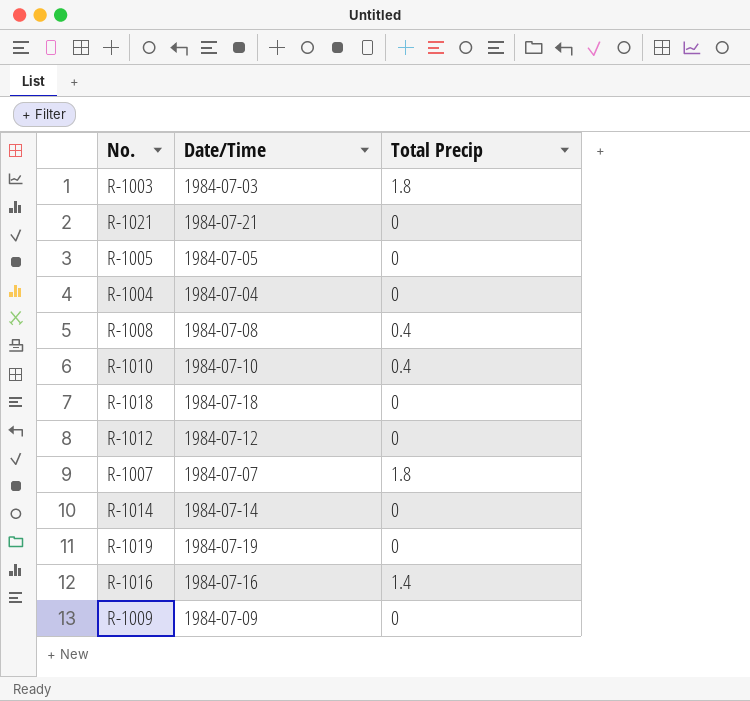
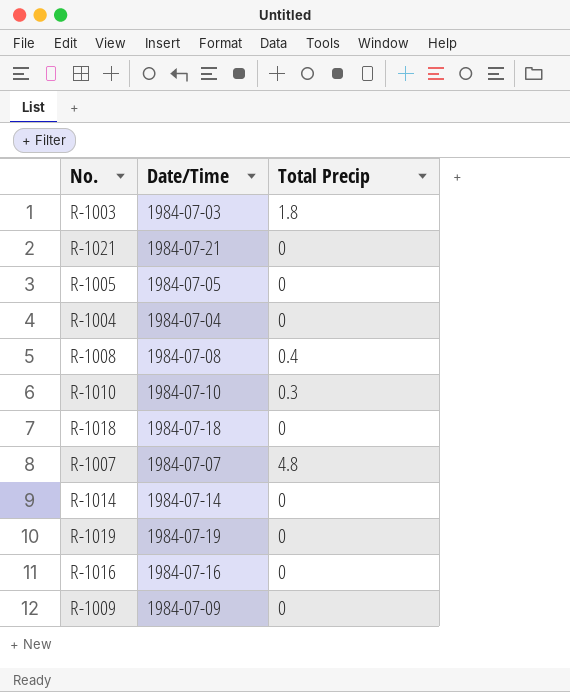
row R-1012: 1984-07-12 | 0 -> none
R-1010 | Total Precip: 0.4 -> 0.3
R-1007 | Total Precip: 1.8 -> 4.8
R-1016 | Total Precip: 1.4 -> 0

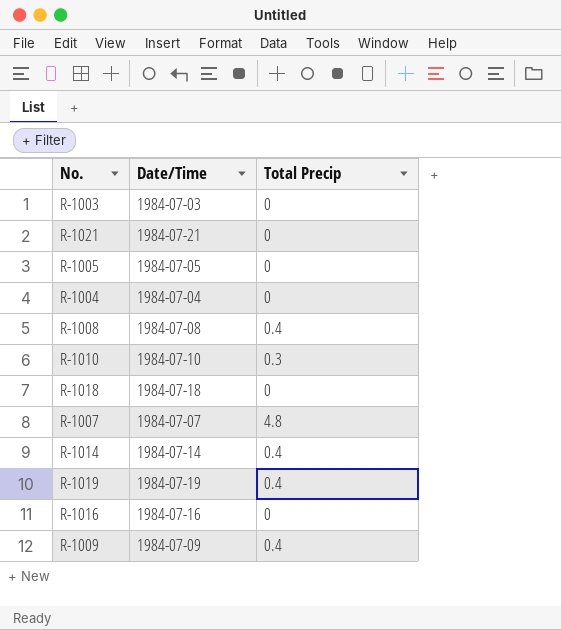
R-1003 | Total Precip: 1.8 -> 0
R-1014 | Total Precip: 0 -> 0.4
R-1019 | Total Precip: 0 -> 0.4
R-1009 | Total Precip: 0 -> 0.4

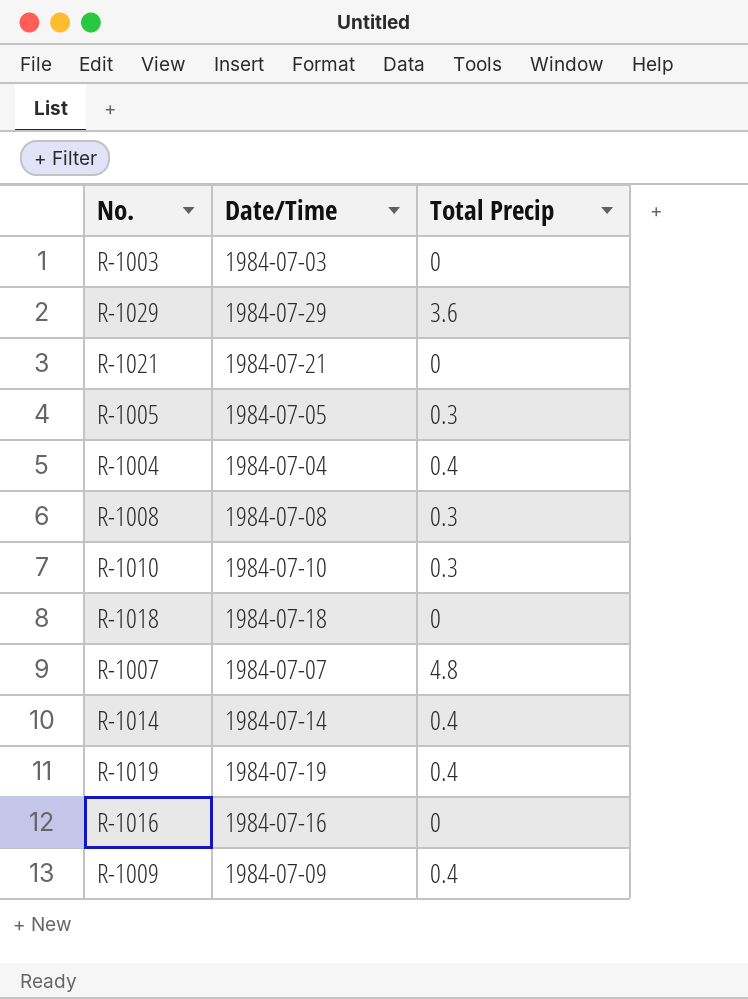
row R-1029: none -> 1984-07-29 | 3.6
R-1005 | Total Precip: 0 -> 0.3
R-1004 | Total Precip: 0 -> 0.4
R-1008 | Total Precip: 0.4 -> 0.3

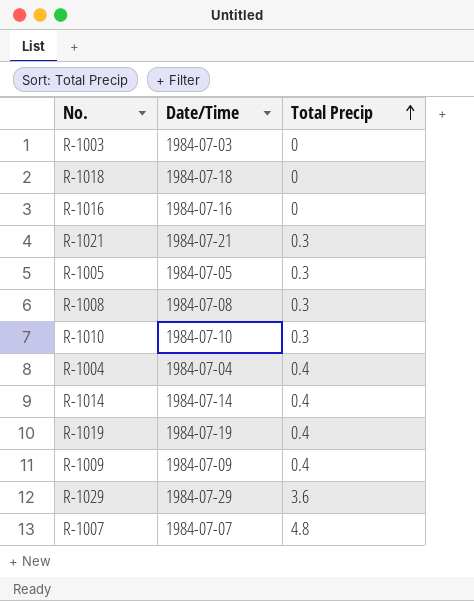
row order: none -> Total Precip ascending
R-1021 | Total Precip: 0 -> 0.3

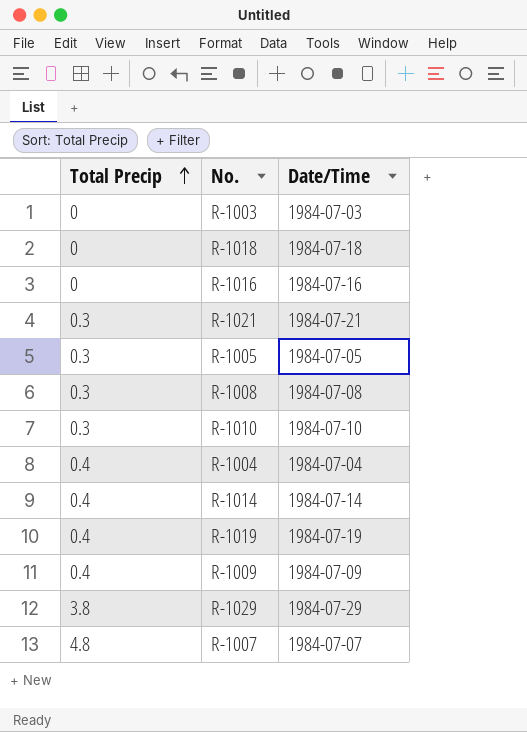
column Total Precip | position: 3 -> 1
R-1029 | Total Precip: 3.6 -> 3.8

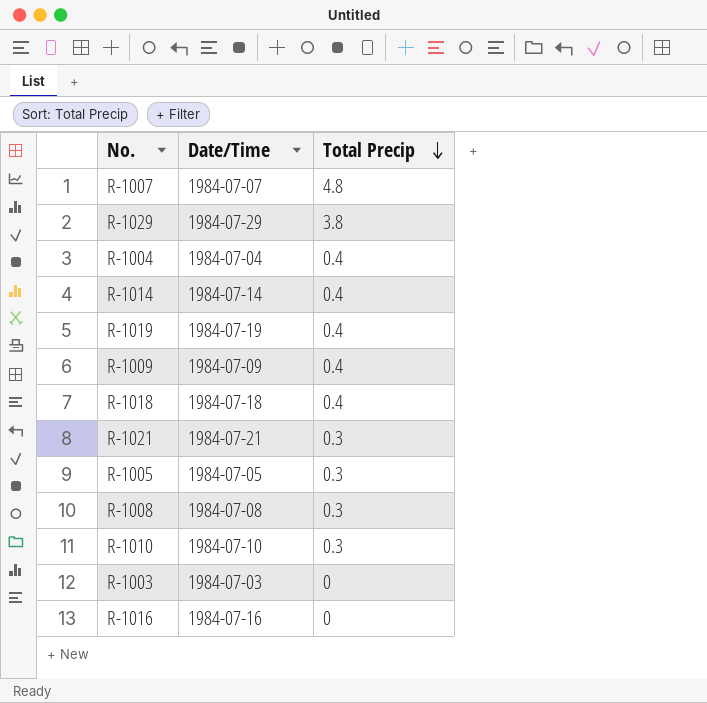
row order: Total Precip ascending -> Total Precip descending
column Total Precip | position: 1 -> 3
R-1018 | Total Precip: 0 -> 0.4

